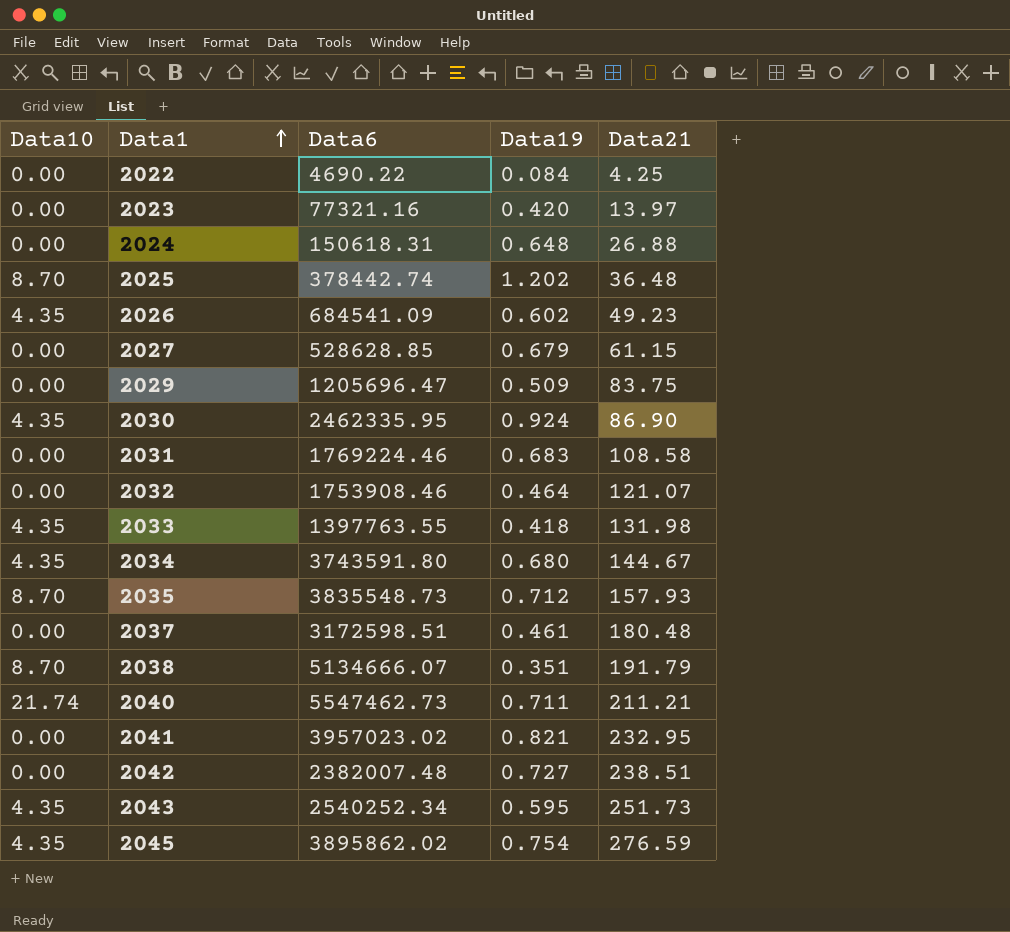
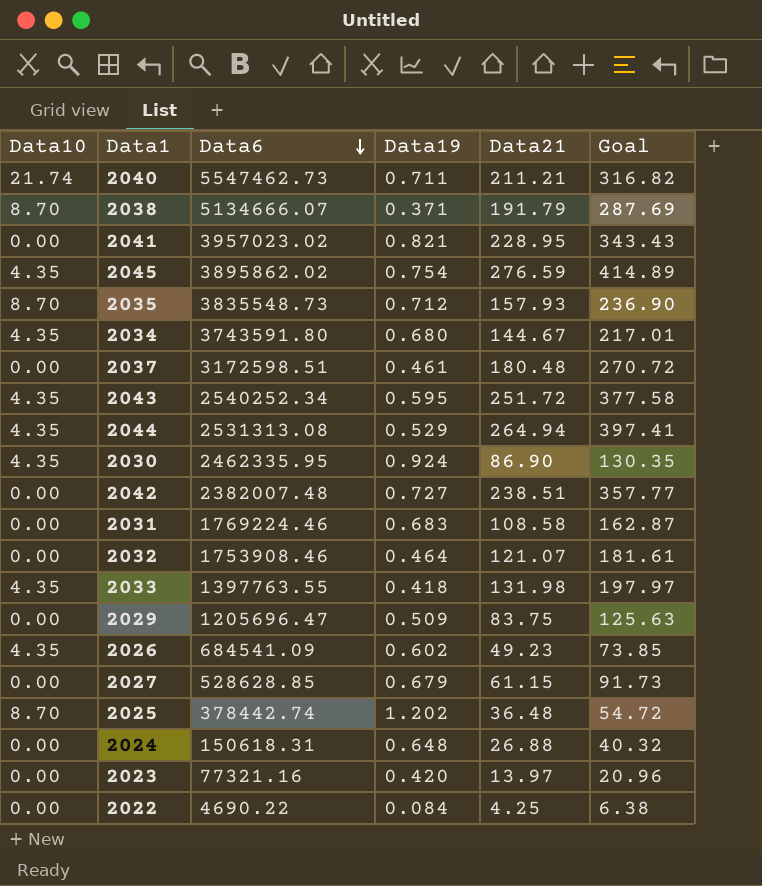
row order: Data1 ascending -> Data6 descending
column Goal | formula: none -> [Data21] * 1.5
2038 | Data19: 0.351 -> 0.371
2041 | Data21: 232.95 -> 228.95
2043 | Data21: 251.73 -> 251.72
row 2044: none -> 4.35 | 2531313.08 | 0.529 | 264.94 | 397.41

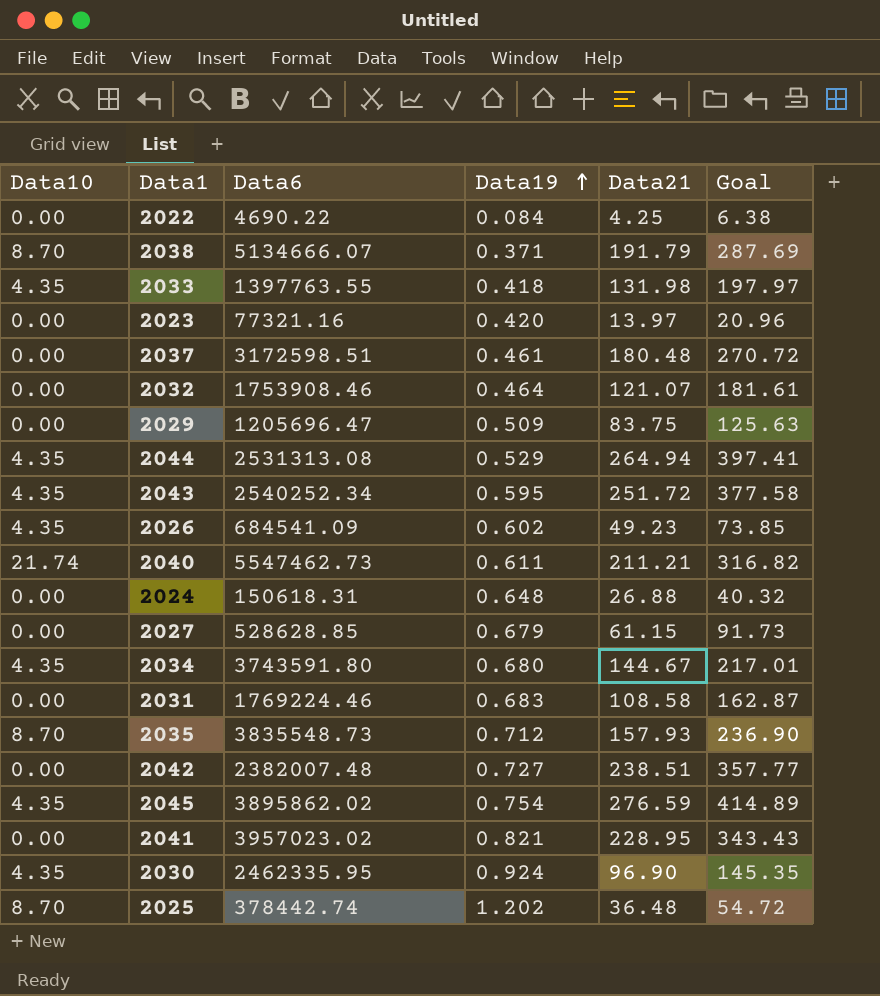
row order: Data6 descending -> Data19 ascending
2040 | Data19: 0.711 -> 0.611
2030 | Data21: 86.90 -> 96.90
2030 | Goal: 130.35 -> 145.35

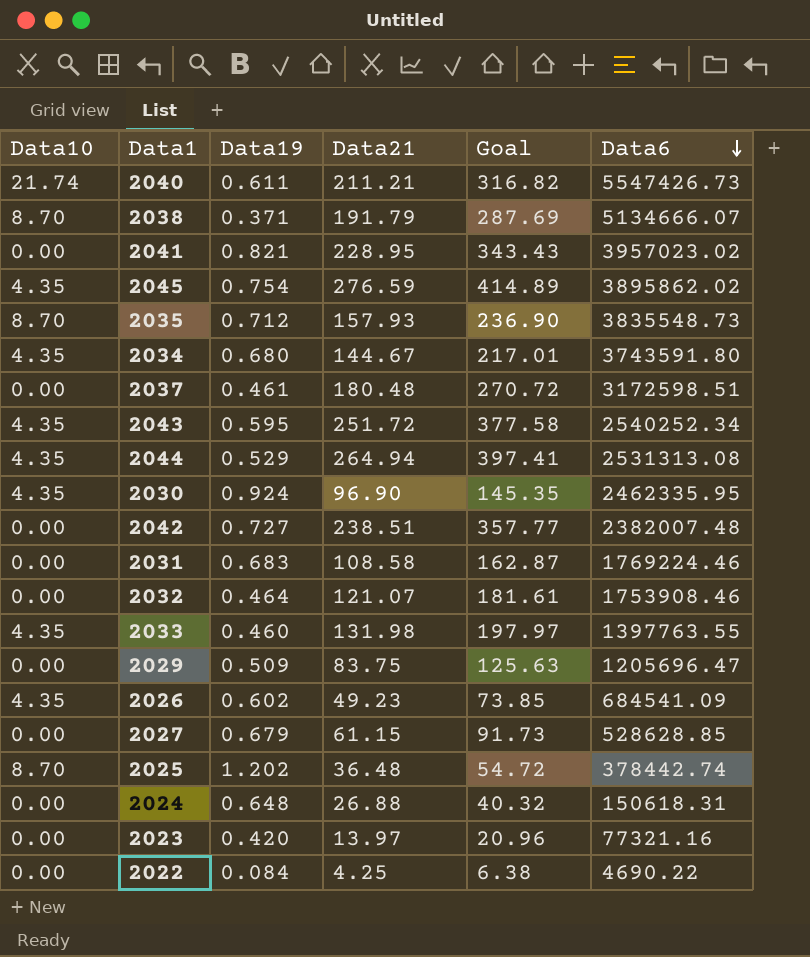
row order: Data19 ascending -> Data6 descending
column Data6 | position: 3 -> 6
2040 | Data6: 5547462.73 -> 5547426.73
2033 | Data19: 0.418 -> 0.460

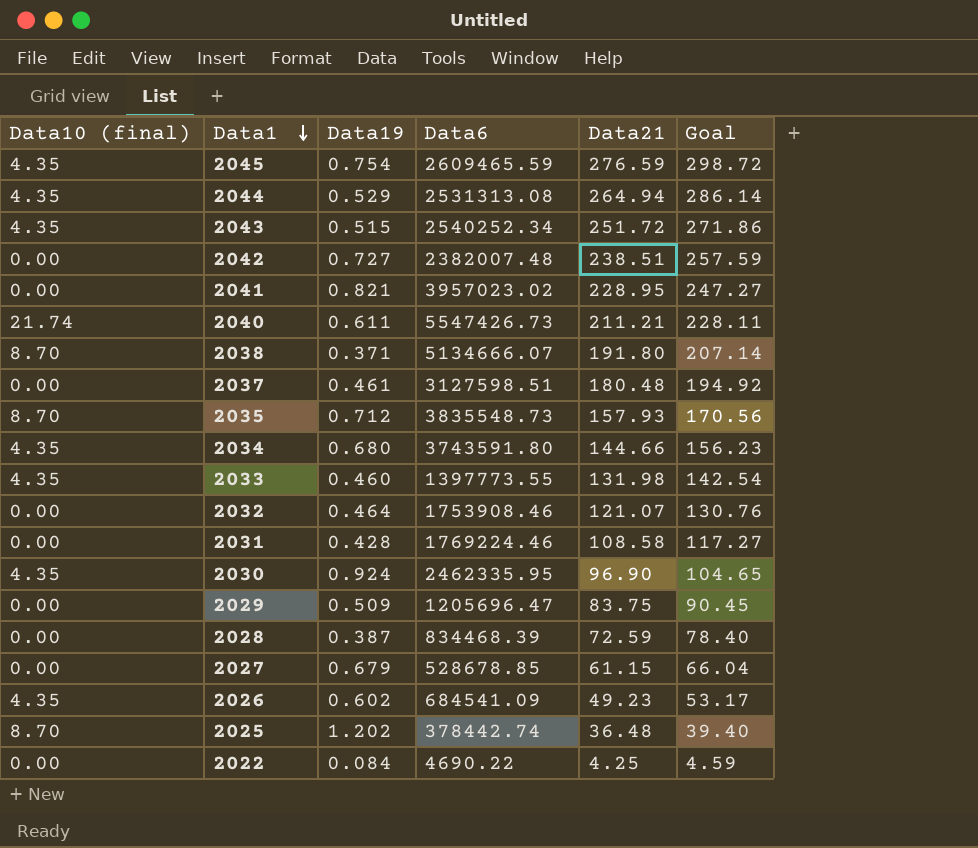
row order: Data6 descending -> Data1 descending
column name: Data10 -> Data10 (final)
column Data6 | position: 6 -> 4
column Goal | formula: [Data21] * 1.5 -> [Data21] * 1.08
row 2024: 0.00 | 0.648 | 26.88 | 40.32 | 150618.31 -> none
row 2023: 0.00 | 0.420 | 13.97 | 20.96 | 77321.16 -> none
2045 | Data6: 3895862.02 -> 2609465.59
2043 | Data19: 0.595 -> 0.515
2038 | Data21: 191.79 -> 191.80
2037 | Data6: 3172598.51 -> 3127598.51
2034 | Data21: 144.67 -> 144.66
2033 | Data6: 1397763.55 -> 1397773.55
2031 | Data19: 0.683 -> 0.428
row 2028: none -> 0.00 | 0.387 | 834468.39 | 72.59 | 78.40
2027 | Data6: 528628.85 -> 528678.85

